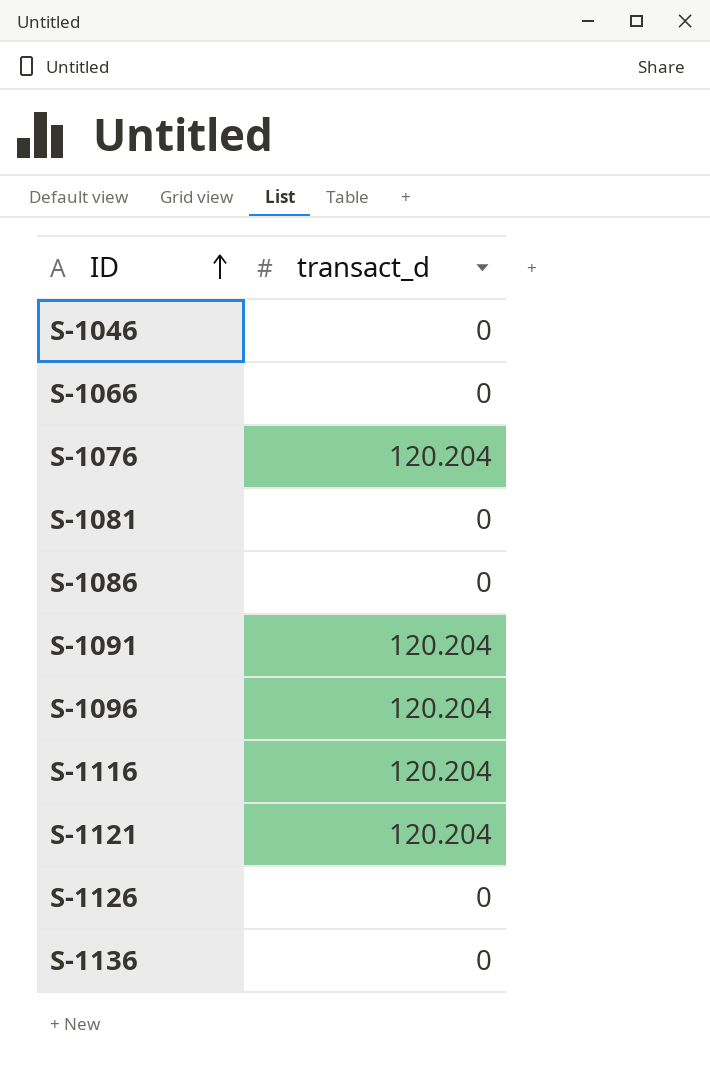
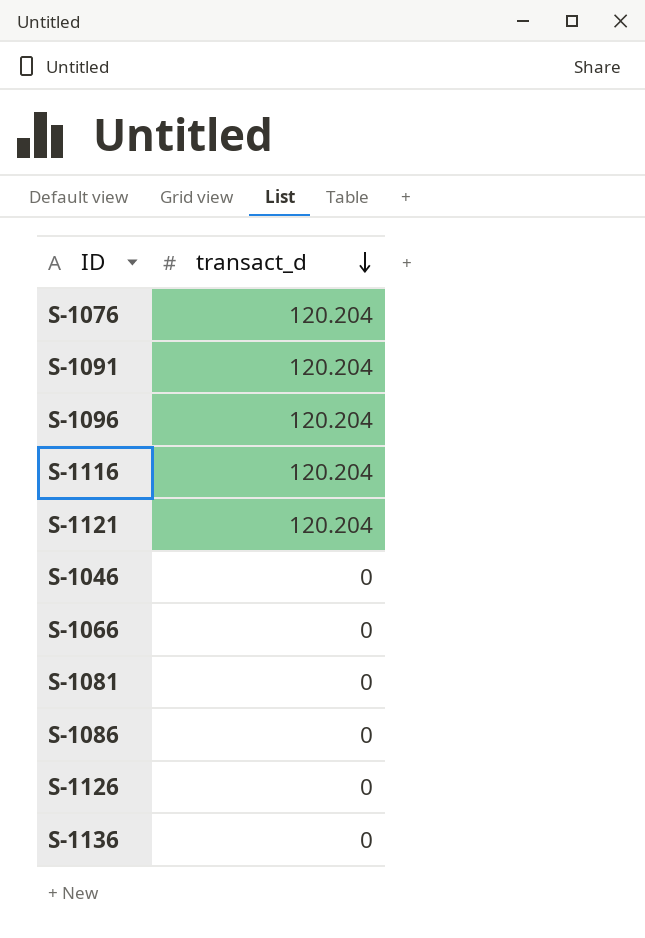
row order: ID ascending -> transact_d descending

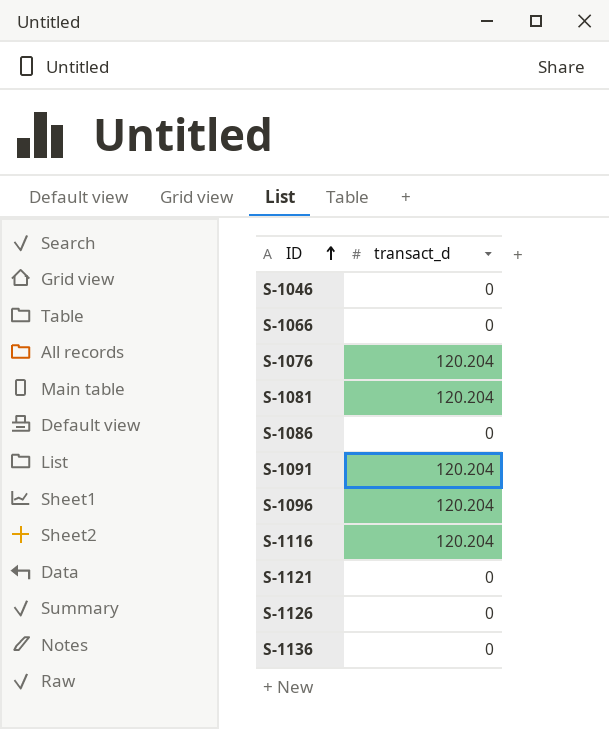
row order: transact_d descending -> ID ascending
S-1081 | transact_d: 0 -> 120.204
S-1121 | transact_d: 120.204 -> 0

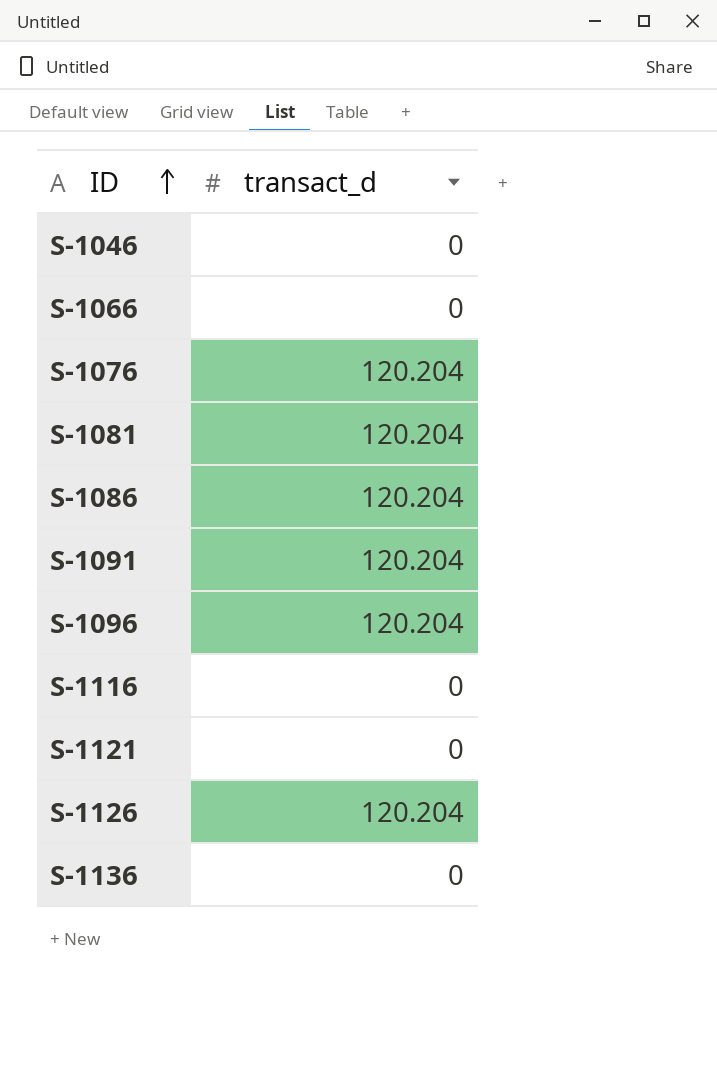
S-1086 | transact_d: 0 -> 120.204
S-1116 | transact_d: 120.204 -> 0
S-1126 | transact_d: 0 -> 120.204

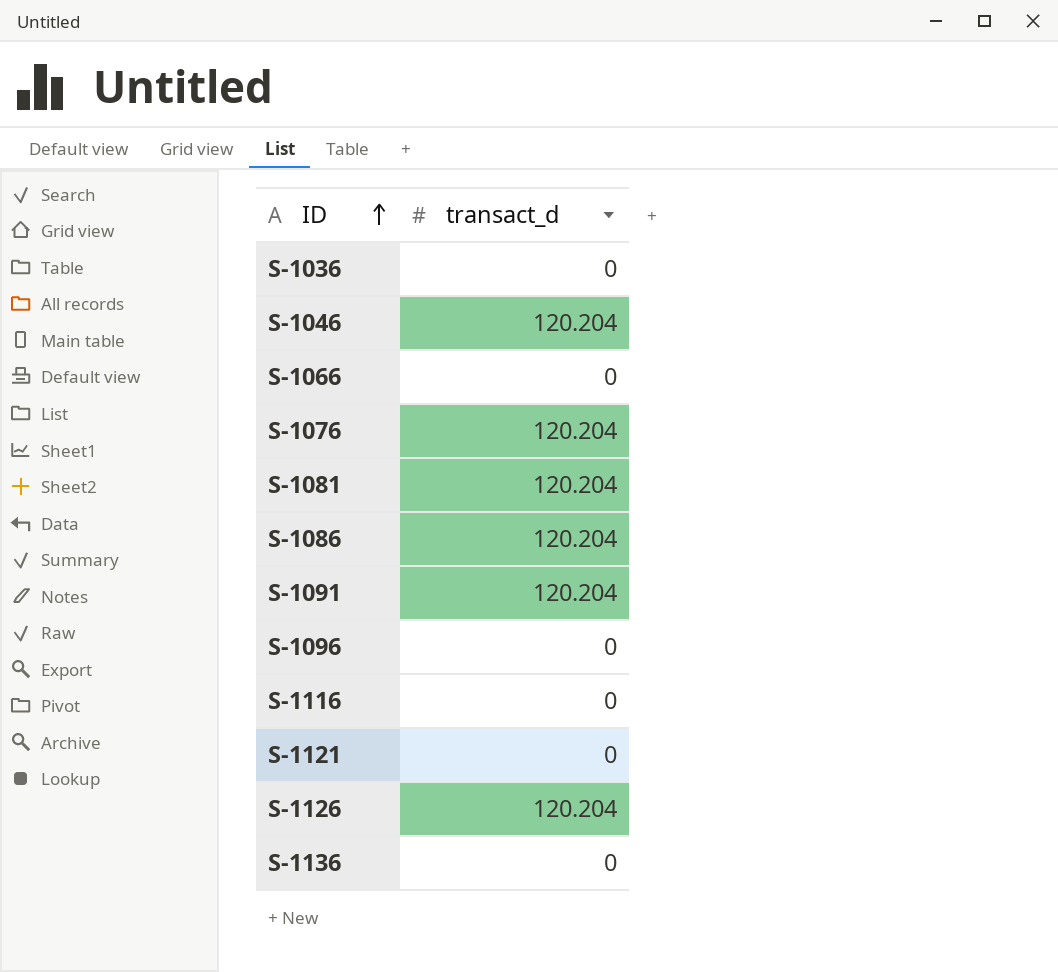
row S-1036: none -> 0
S-1046 | transact_d: 0 -> 120.204
S-1096 | transact_d: 120.204 -> 0

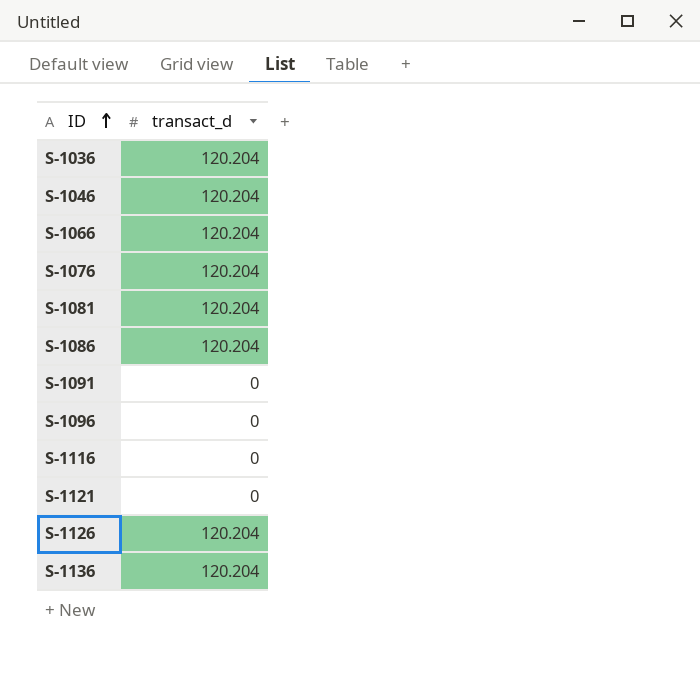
S-1036 | transact_d: 0 -> 120.204
S-1066 | transact_d: 0 -> 120.204
S-1091 | transact_d: 120.204 -> 0
S-1136 | transact_d: 0 -> 120.204

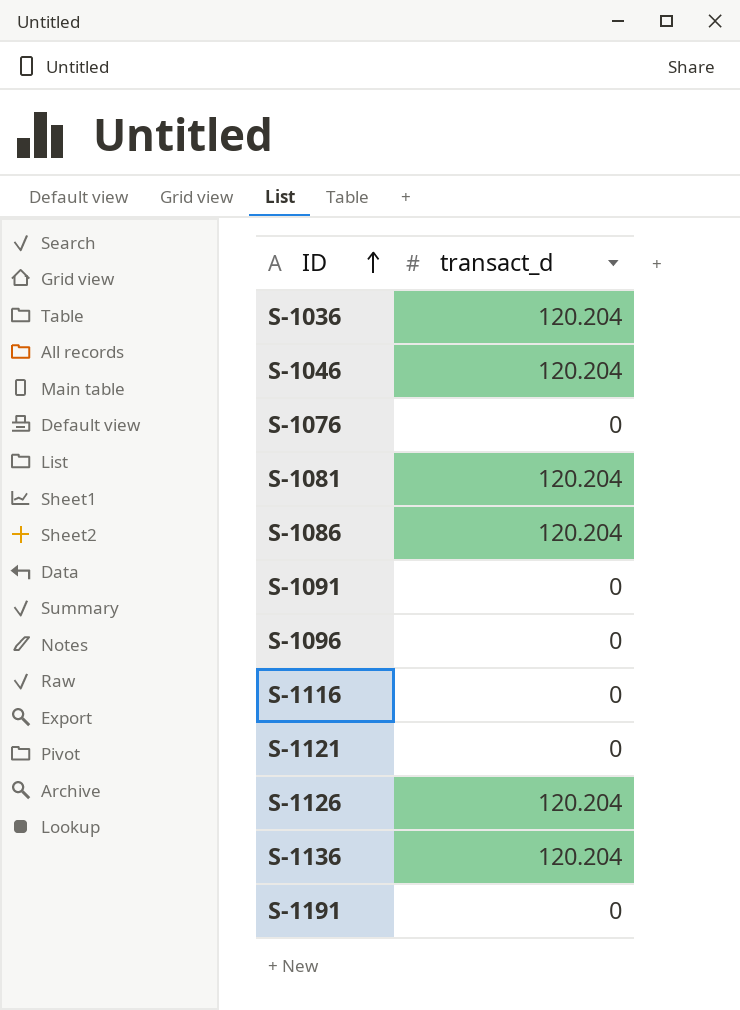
row S-1066: 120.204 -> none
S-1076 | transact_d: 120.204 -> 0
row S-1191: none -> 0

